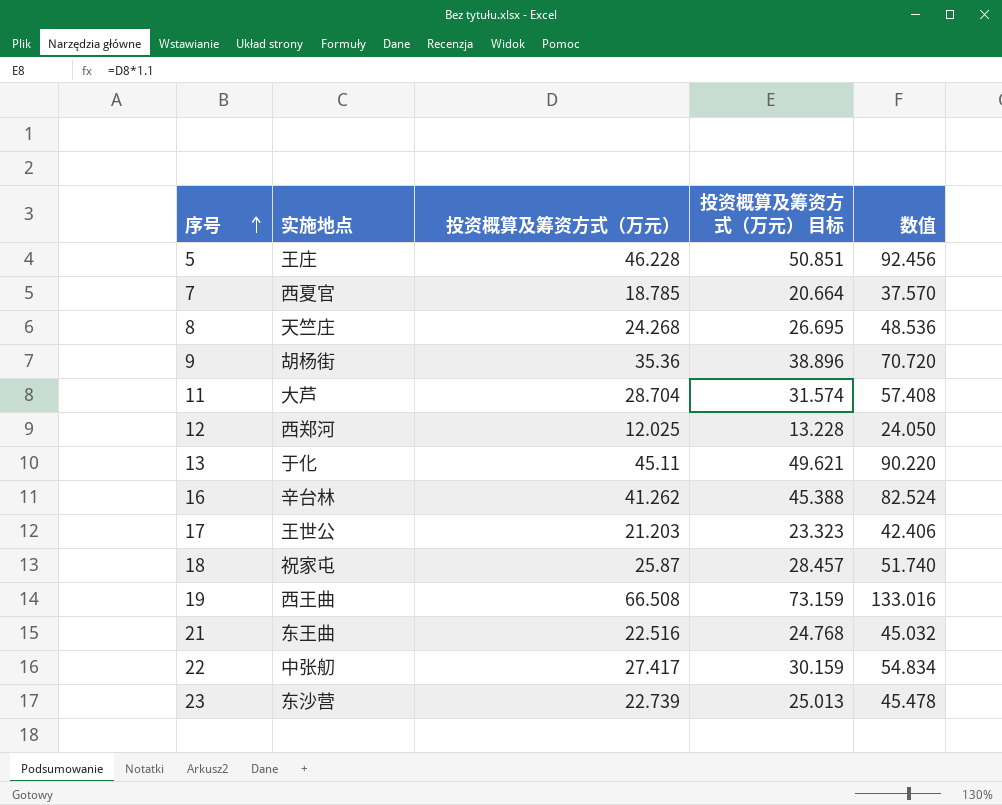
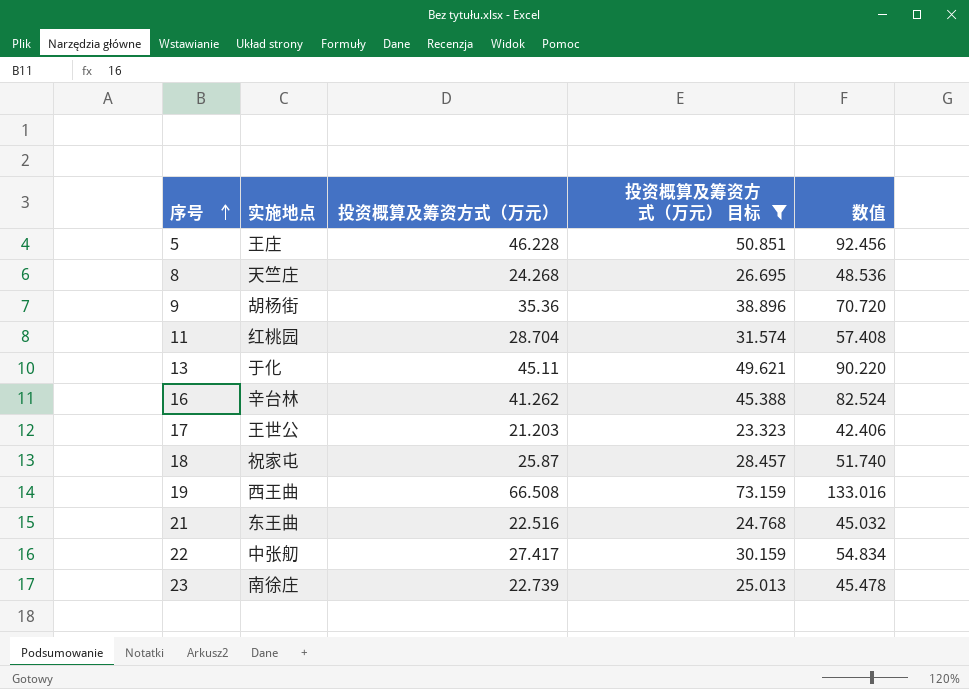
filter: none -> 投资概算及筹资方式（万元） 目标 >= 23.323
11 | 实施地点: 大芦 -> 红桃园
23 | 实施地点: 东沙营 -> 南徐庄

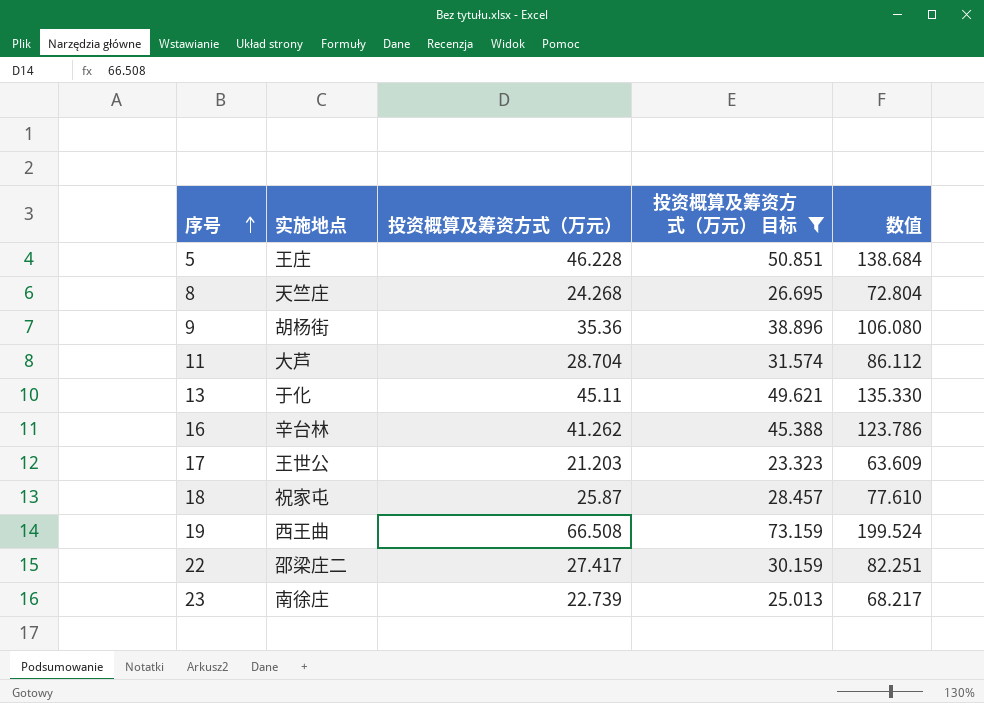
column 数值 | formula: [投资概算及筹资方式（万元）] * 2 -> [投资概算及筹资方式（万元）] * 3
row 21: 东王曲 | 22.516 | 24.768 | 45.032 -> none
11 | 实施地点: 红桃园 -> 大芦
22 | 实施地点: 中张舠 -> 邵梁庄二

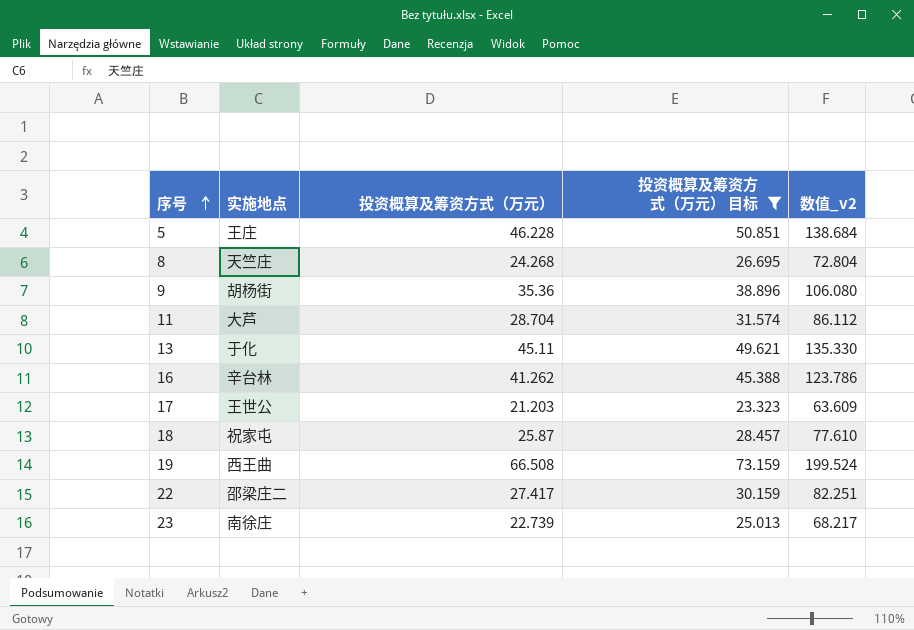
column name: 数值 -> 数值_v2

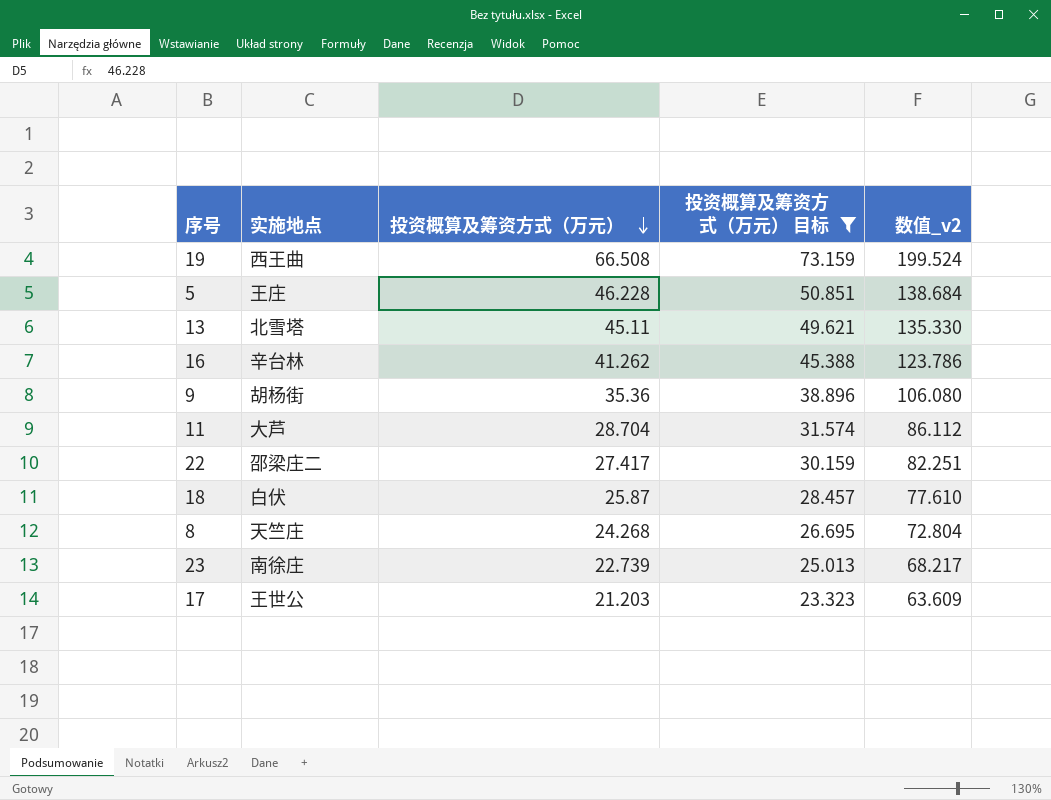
row order: 序号 ascending -> 投资概算及筹资方式（万元） descending
13 | 实施地点: 于化 -> 北雪塔
18 | 实施地点: 祝家屯 -> 白伏

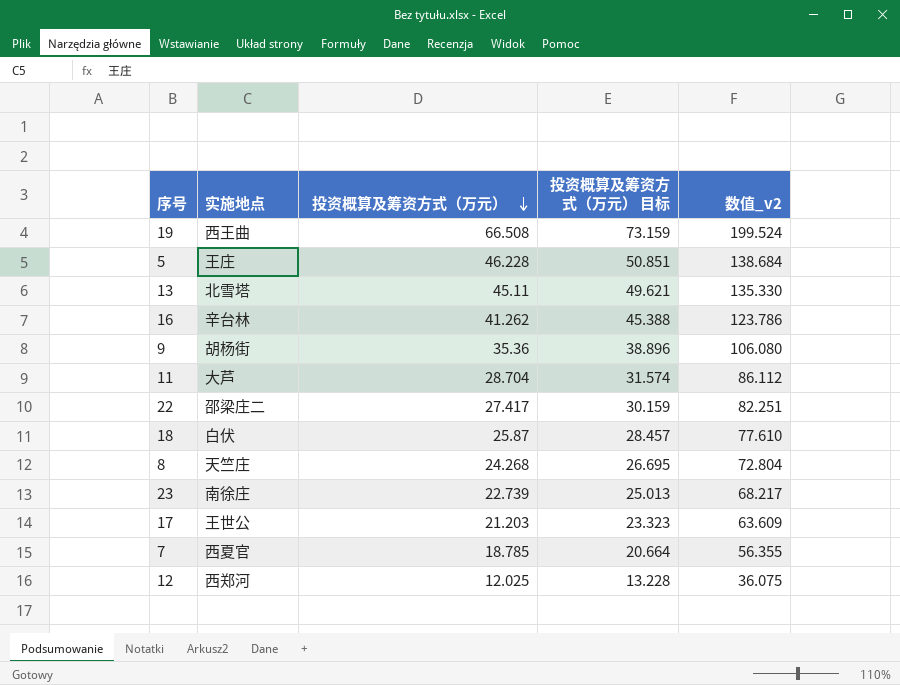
filter: 投资概算及筹资方式（万元） 目标 >= 23.323 -> none

